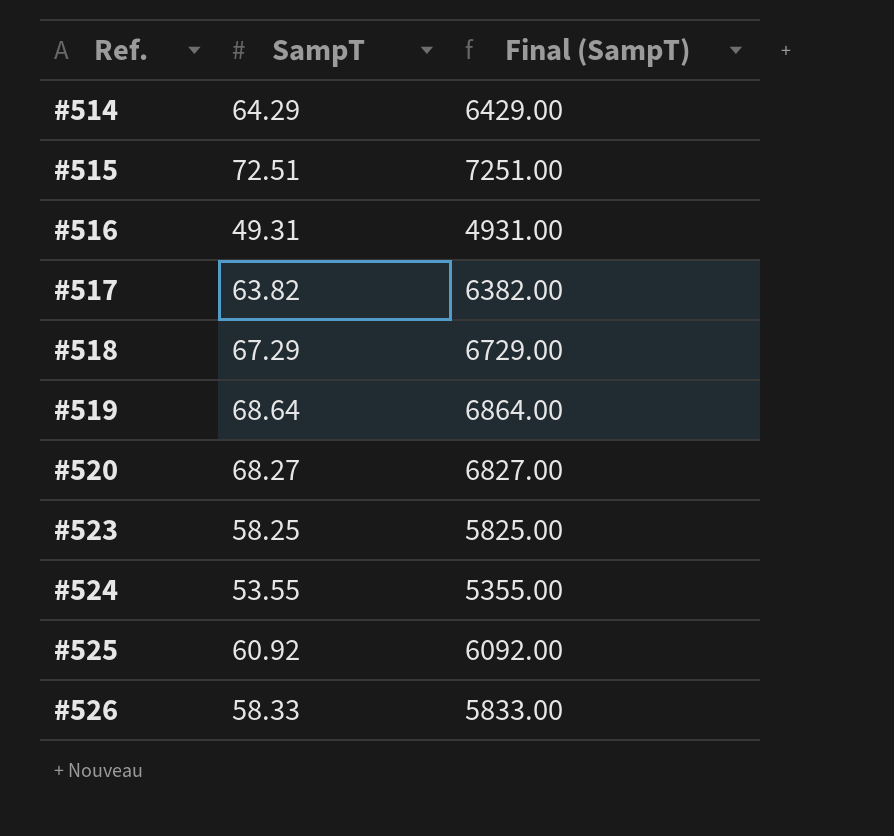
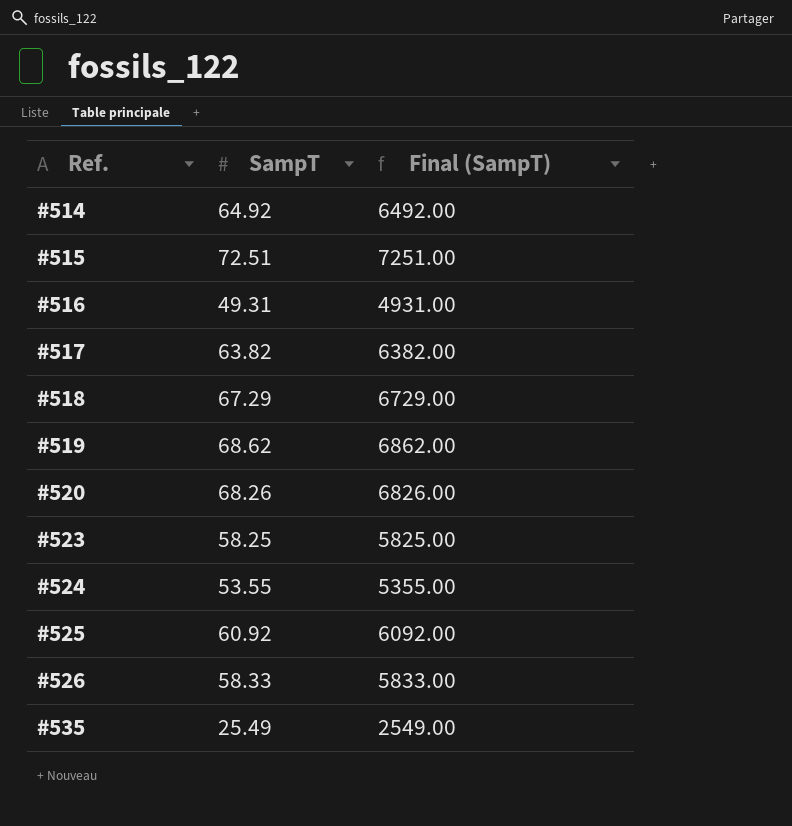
#514 | SampT: 64.29 -> 64.92
#514 | Final (SampT): 6429.00 -> 6492.00
#519 | SampT: 68.64 -> 68.62
#519 | Final (SampT): 6864.00 -> 6862.00
#520 | SampT: 68.27 -> 68.26
#520 | Final (SampT): 6827.00 -> 6826.00
row #535: none -> 25.49 | 2549.00

